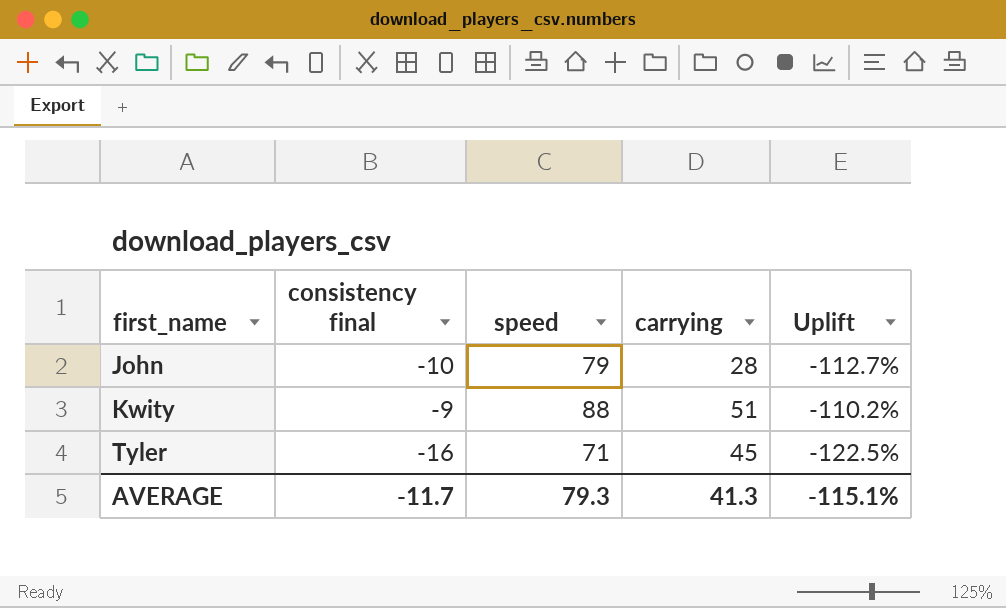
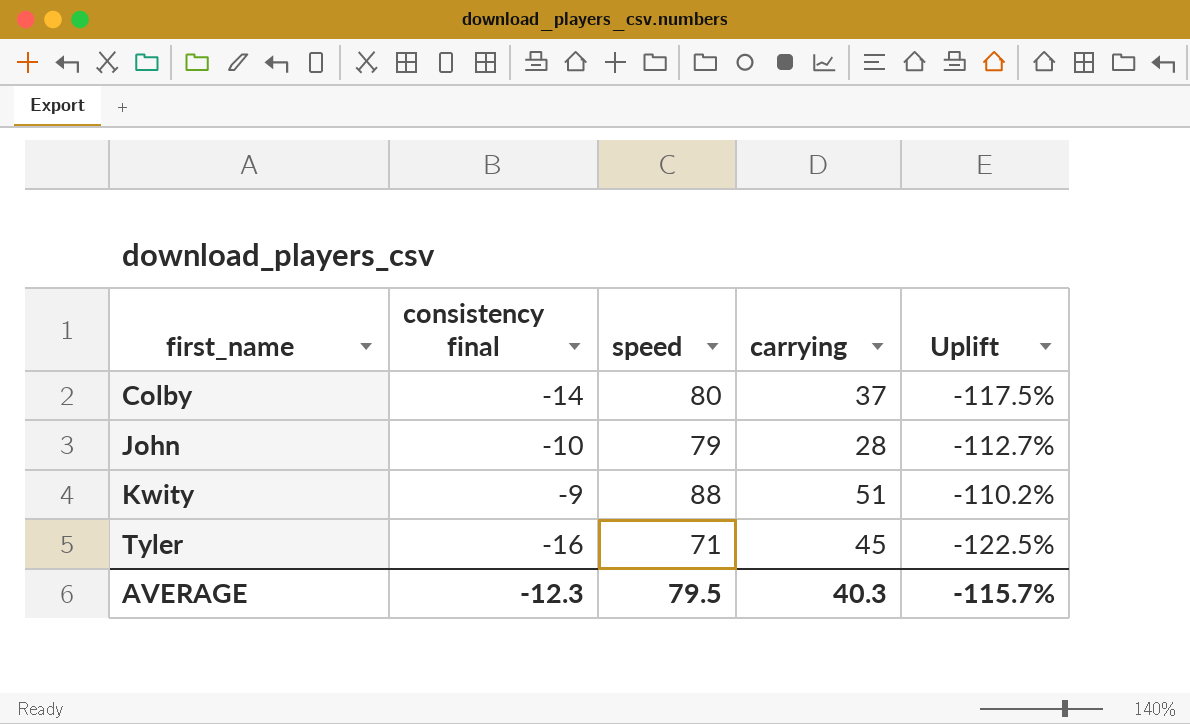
row Colby: none -> -14 | 80 | 37 | -117.5%
AVERAGE | consistency final: -11.7 -> -12.3
AVERAGE | speed: 79.3 -> 79.5
AVERAGE | carrying: 41.3 -> 40.3
AVERAGE | Uplift: -115.1% -> -115.7%

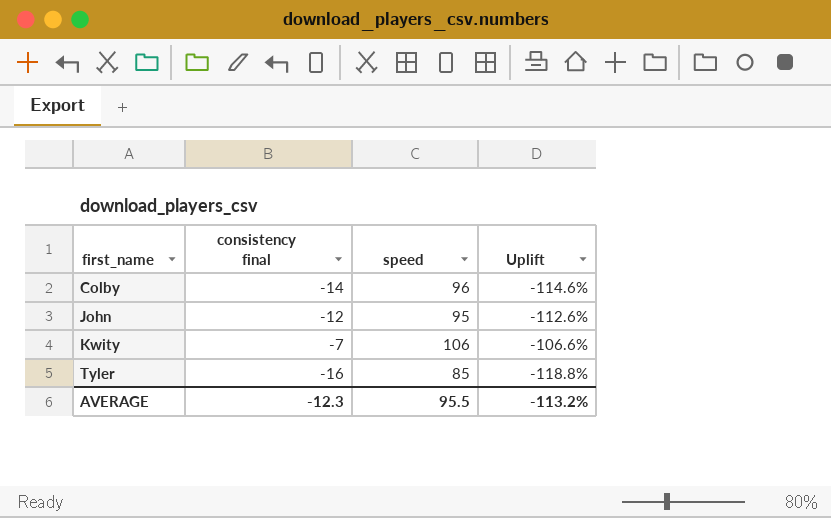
column carrying | position: 4 -> none
Colby | speed: 80 -> 96
Colby | Uplift: -117.5% -> -114.6%
John | consistency final: -10 -> -12
John | speed: 79 -> 95
John | Uplift: -112.7% -> -112.6%
Kwity | consistency final: -9 -> -7
Kwity | speed: 88 -> 106
Kwity | Uplift: -110.2% -> -106.6%
Tyler | speed: 71 -> 85
Tyler | Uplift: -122.5% -> -118.8%
AVERAGE | speed: 79.5 -> 95.5
AVERAGE | Uplift: -115.7% -> -113.2%

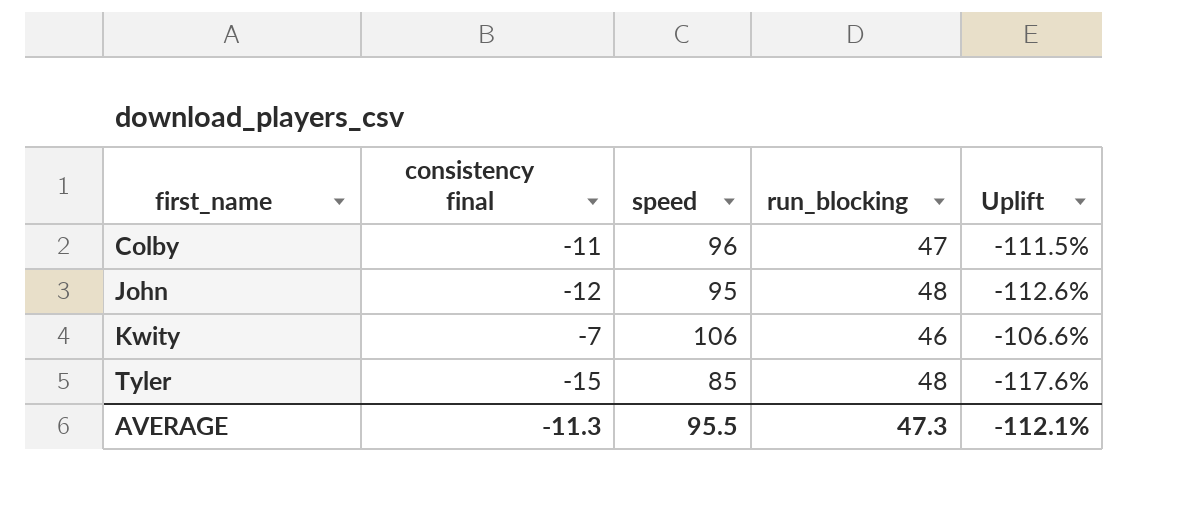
column run_blocking | position: none -> 4
Colby | consistency final: -14 -> -11
Colby | Uplift: -114.6% -> -111.5%
Tyler | consistency final: -16 -> -15
Tyler | Uplift: -118.8% -> -117.6%
AVERAGE | consistency final: -12.3 -> -11.3
AVERAGE | Uplift: -113.2% -> -112.1%

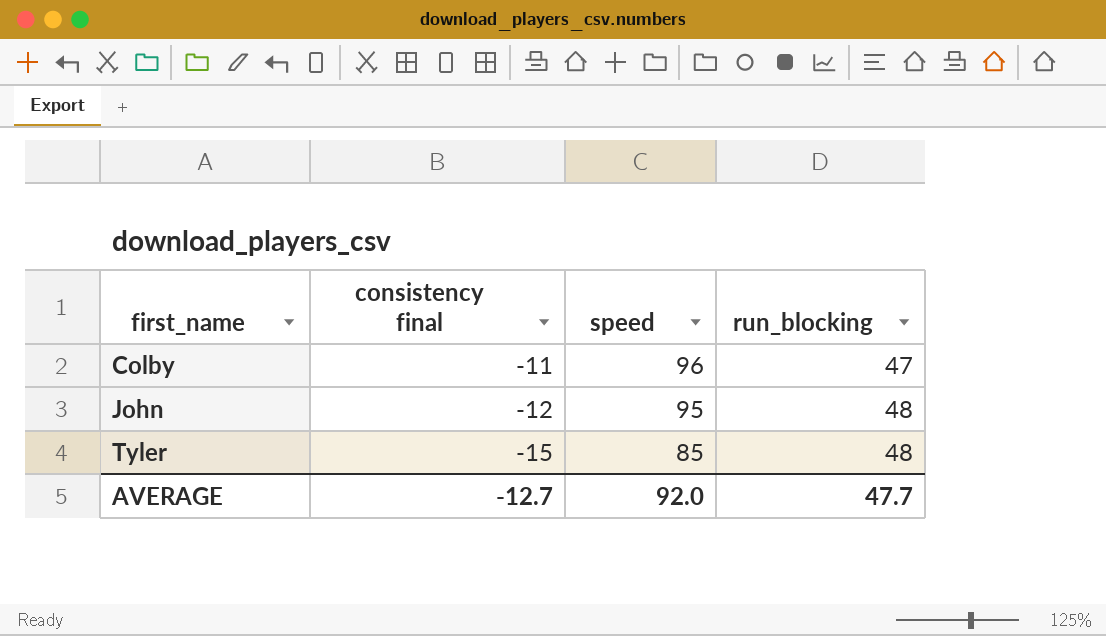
column Uplift | formula: ([consistency final] - [speed]) / [speed] -> none
row Kwity: -7 | 106 | 46 | -106.6% -> none
AVERAGE | consistency final: -11.3 -> -12.7
AVERAGE | speed: 95.5 -> 92.0
AVERAGE | run_blocking: 47.3 -> 47.7

